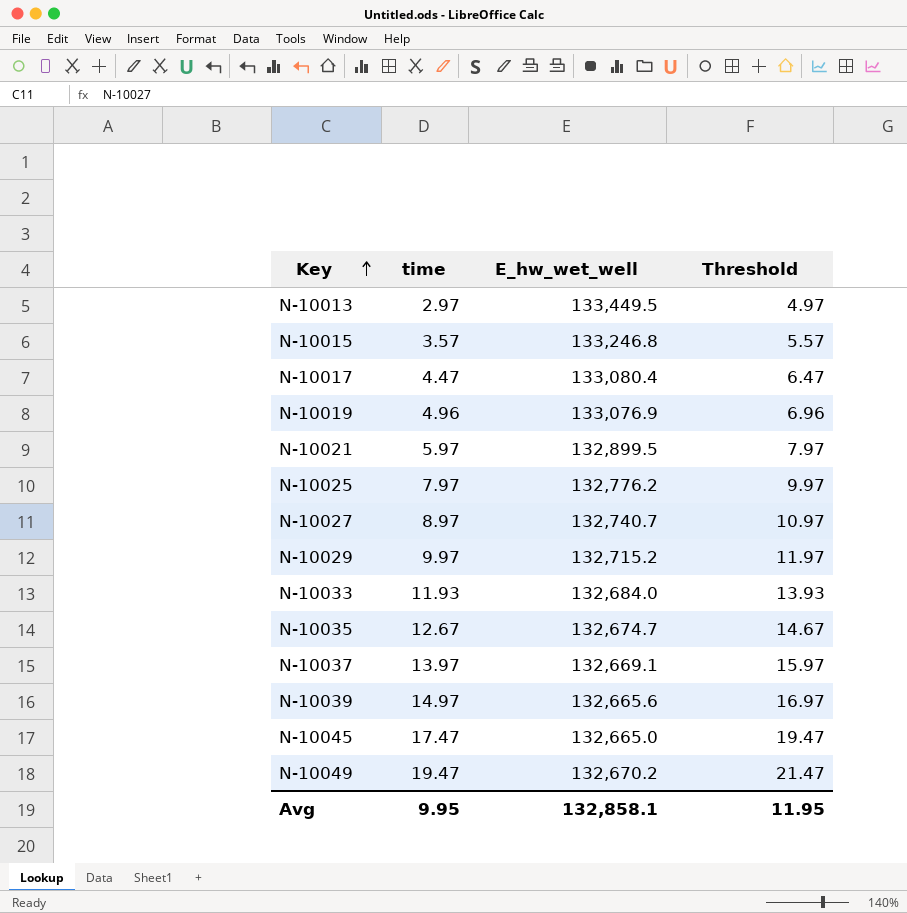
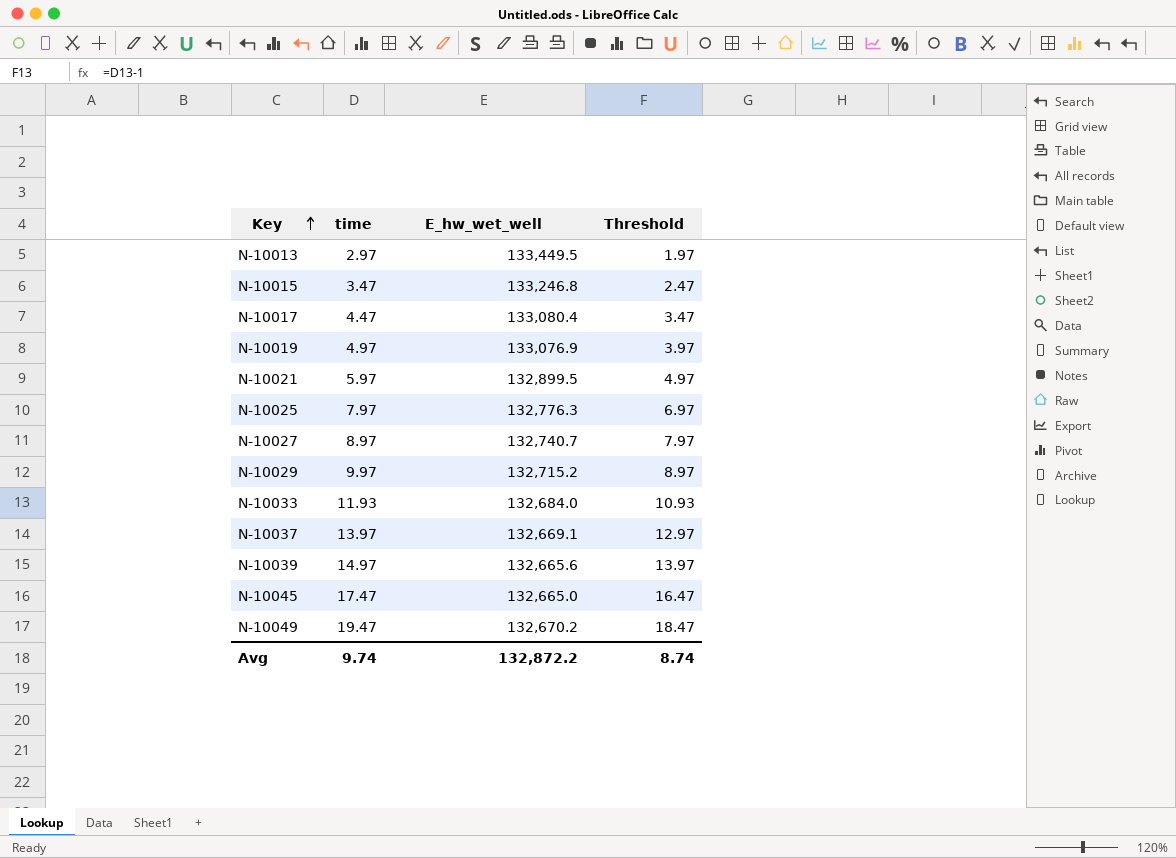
column Threshold | formula: [time] + 2 -> [time] - 1
row N-10035: 12.67 | 132,674.7 | 14.67 -> none
N-10015 | time: 3.57 -> 3.47
N-10019 | time: 4.96 -> 4.97
N-10025 | E_hw_wet_well: 132,776.2 -> 132,776.3
Avg | time: 9.95 -> 9.74
Avg | E_hw_wet_well: 132,858.1 -> 132,872.2
Avg | Threshold: 11.95 -> 8.74

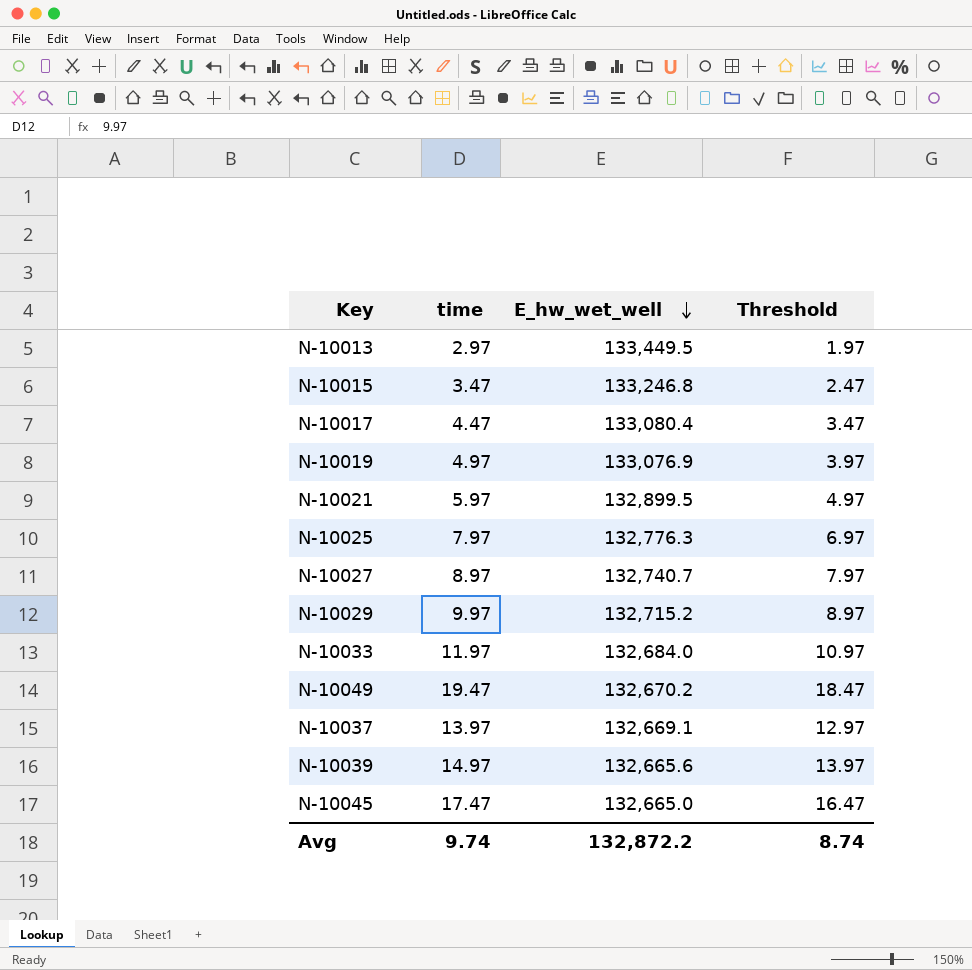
row order: Key ascending -> E_hw_wet_well descending
N-10033 | time: 11.93 -> 11.97
N-10033 | Threshold: 10.93 -> 10.97

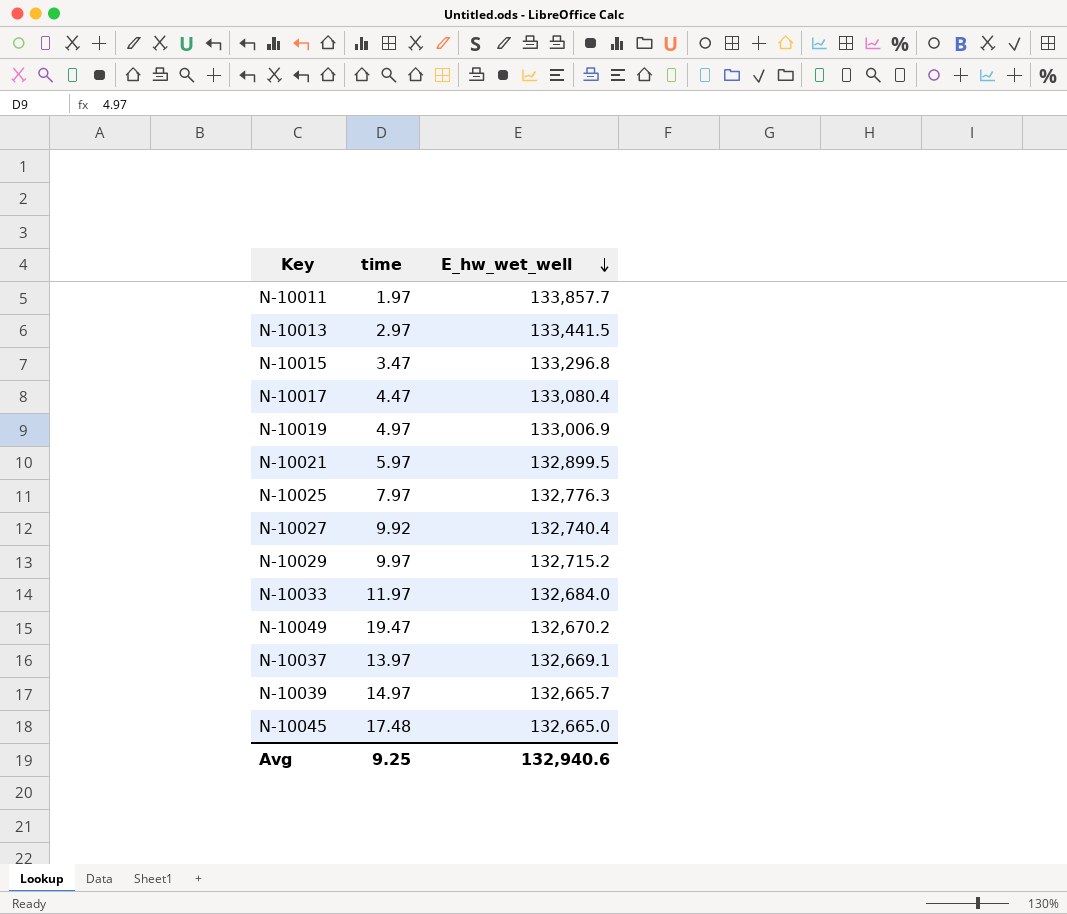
column Threshold | formula: [time] - 1 -> none
row N-10011: none -> 1.97 | 133,857.7
N-10013 | E_hw_wet_well: 133,449.5 -> 133,441.5
N-10015 | E_hw_wet_well: 133,246.8 -> 133,296.8
N-10019 | E_hw_wet_well: 133,076.9 -> 133,006.9
N-10027 | time: 8.97 -> 9.92
N-10027 | E_hw_wet_well: 132,740.7 -> 132,740.4
N-10039 | E_hw_wet_well: 132,665.6 -> 132,665.7
N-10045 | time: 17.47 -> 17.48
Avg | time: 9.74 -> 9.25
Avg | E_hw_wet_well: 132,872.2 -> 132,940.6

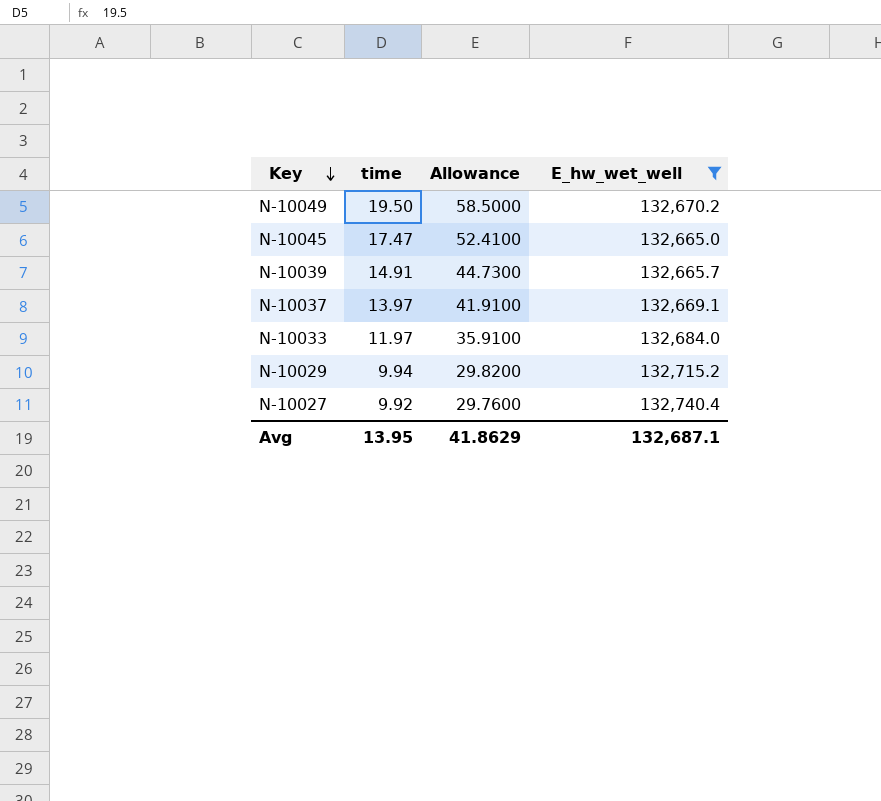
filter: none -> E_hw_wet_well <= 132,740.4
row order: E_hw_wet_well descending -> Key descending
column Allowance | formula: none -> [time] * 3
N-10049 | time: 19.47 -> 19.50
N-10045 | time: 17.48 -> 17.47
N-10039 | time: 14.97 -> 14.91
N-10029 | time: 9.97 -> 9.94
Avg | time: 9.25 -> 13.95
Avg | E_hw_wet_well: 132,940.6 -> 132,687.1

